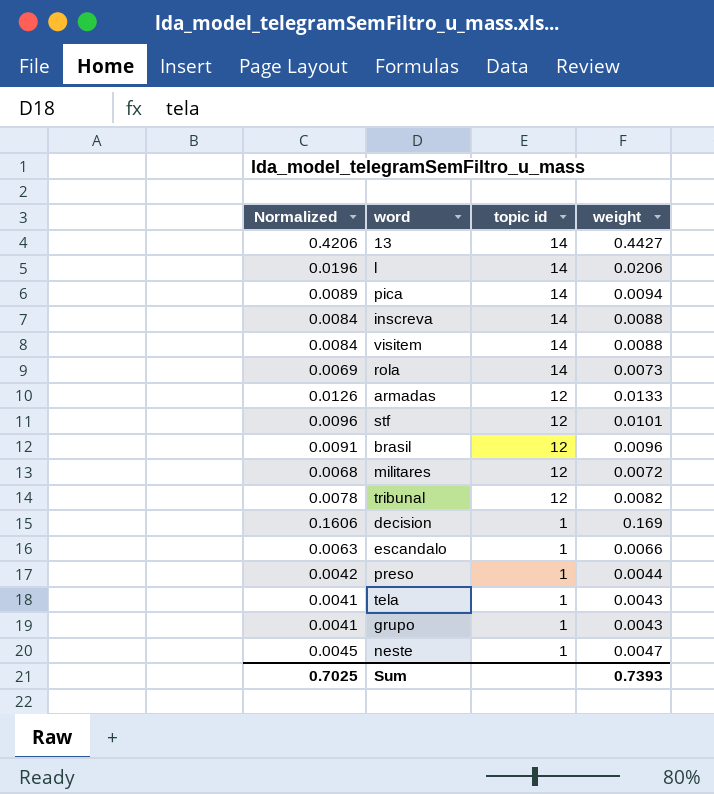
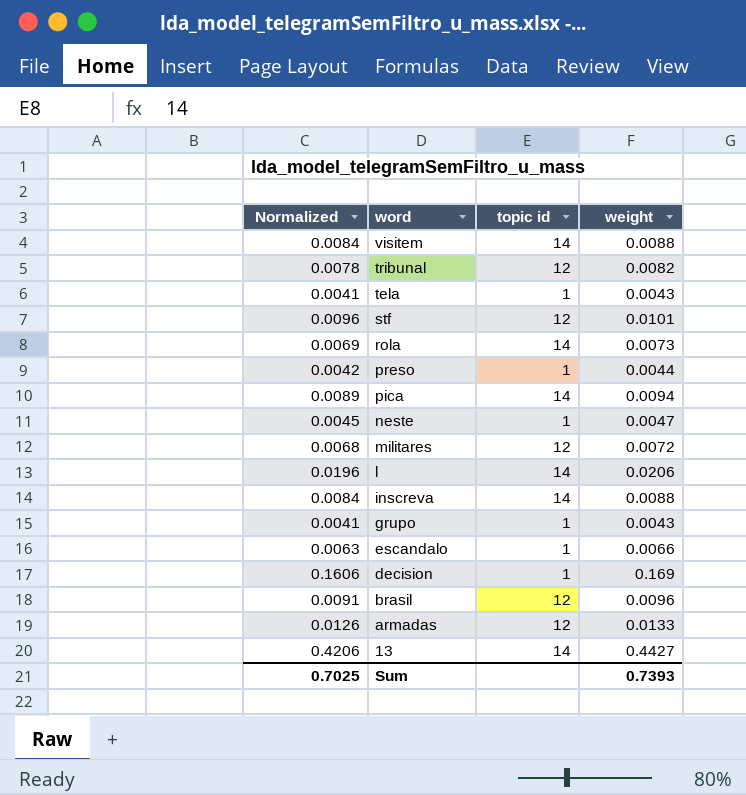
row order: topic id descending -> word descending

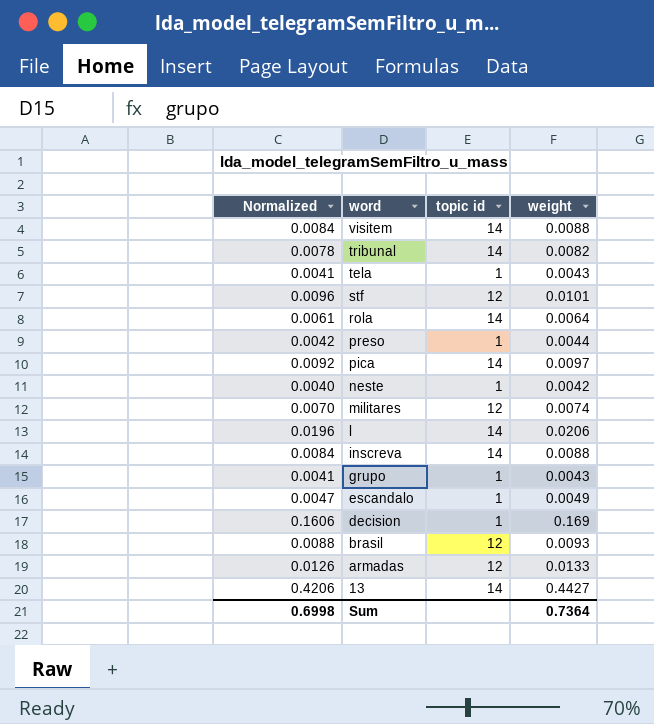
tribunal | topic id: 12 -> 14
rola | Normalized: 0.0069 -> 0.0061
rola | weight: 0.0073 -> 0.0064
pica | Normalized: 0.0089 -> 0.0092
pica | weight: 0.0094 -> 0.0097
neste | Normalized: 0.0045 -> 0.0040
neste | weight: 0.0047 -> 0.0042
militares | Normalized: 0.0068 -> 0.0070
militares | weight: 0.0072 -> 0.0074
escandalo | Normalized: 0.0063 -> 0.0047
escandalo | weight: 0.0066 -> 0.0049
brasil | Normalized: 0.0091 -> 0.0088
brasil | weight: 0.0096 -> 0.0093
Sum | Normalized: 0.7025 -> 0.6998
Sum | weight: 0.7393 -> 0.7364

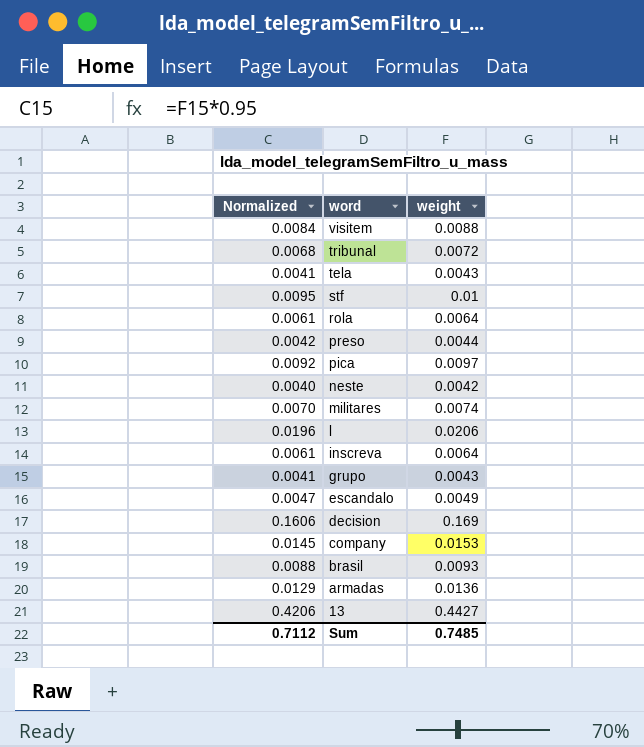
column topic id | position: 3 -> none
tribunal | Normalized: 0.0078 -> 0.0068
tribunal | weight: 0.0082 -> 0.0072
stf | Normalized: 0.0096 -> 0.0095
stf | weight: 0.0101 -> 0.01
inscreva | Normalized: 0.0084 -> 0.0061
inscreva | weight: 0.0088 -> 0.0064
row company: none -> 0.0145 | 0.0153
armadas | Normalized: 0.0126 -> 0.0129
armadas | weight: 0.0133 -> 0.0136
Sum | Normalized: 0.6998 -> 0.7112
Sum | weight: 0.7364 -> 0.7485

